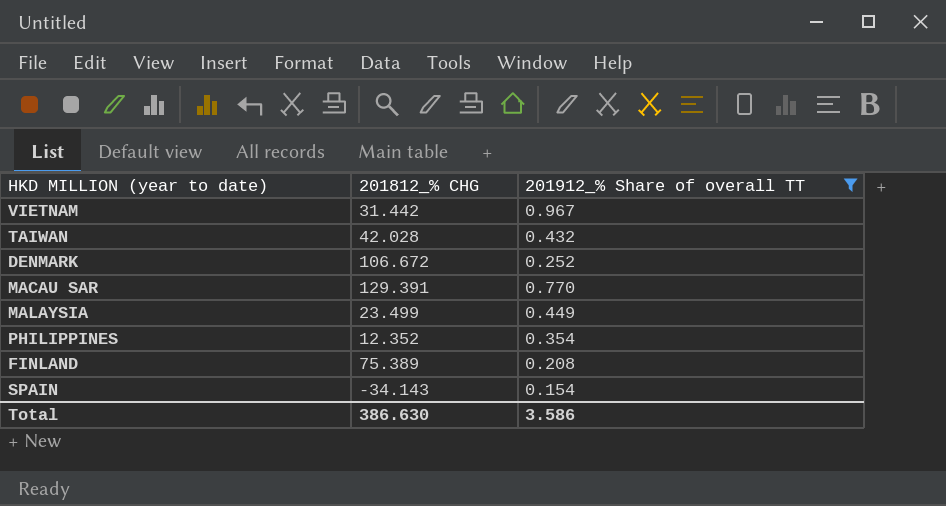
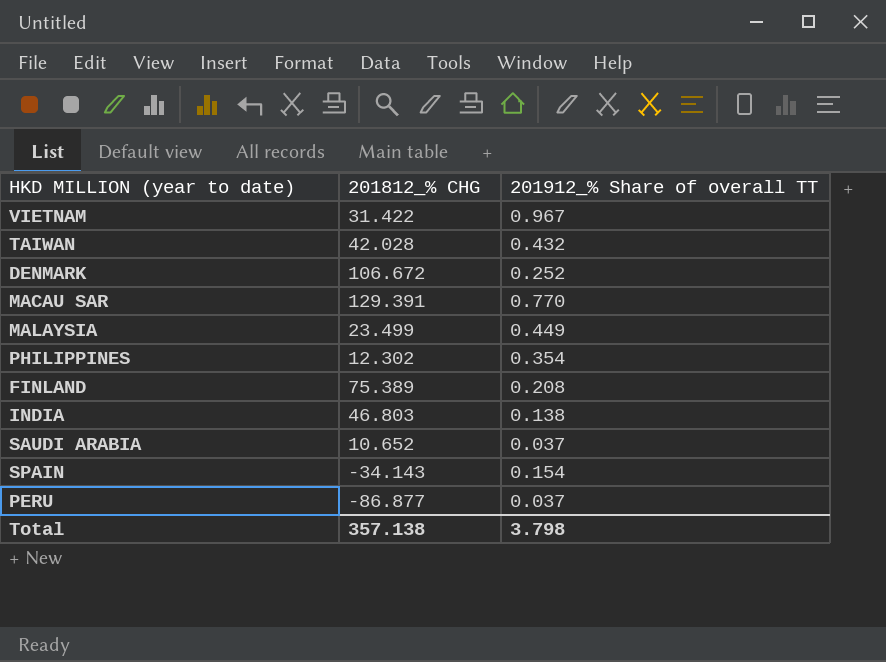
filter: 201912_% Share of overall TT >= 0.154 -> none
VIETNAM | 201812_% CHG: 31.442 -> 31.422
PHILIPPINES | 201812_% CHG: 12.352 -> 12.302
Total | 201812_% CHG: 386.630 -> 357.138
Total | 201912_% Share of overall TT: 3.586 -> 3.798

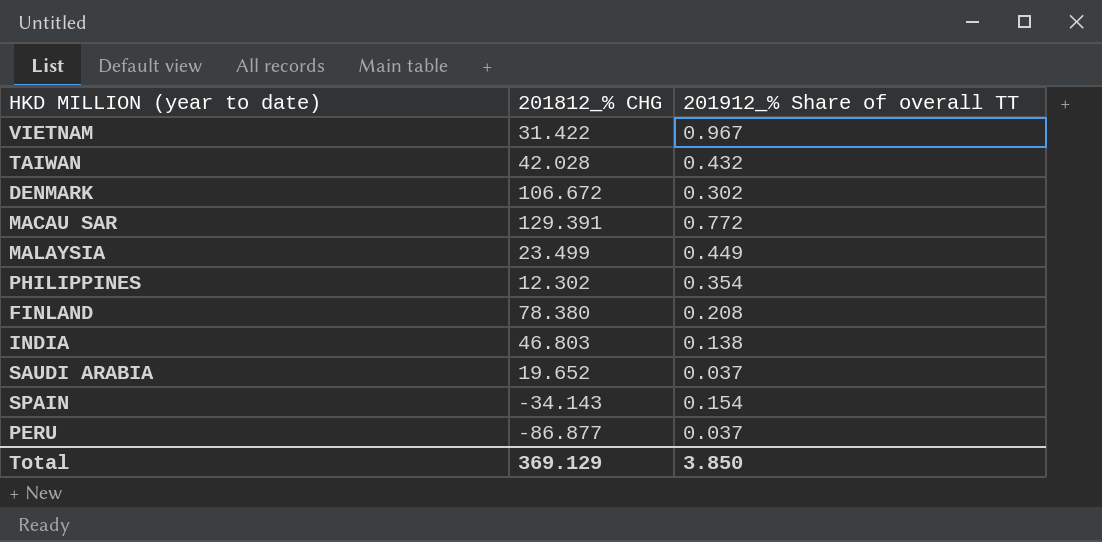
DENMARK | 201912_% Share of overall TT: 0.252 -> 0.302
MACAU SAR | 201912_% Share of overall TT: 0.770 -> 0.772
FINLAND | 201812_% CHG: 75.389 -> 78.380
SAUDI ARABIA | 201812_% CHG: 10.652 -> 19.652
Total | 201812_% CHG: 357.138 -> 369.129
Total | 201912_% Share of overall TT: 3.798 -> 3.850

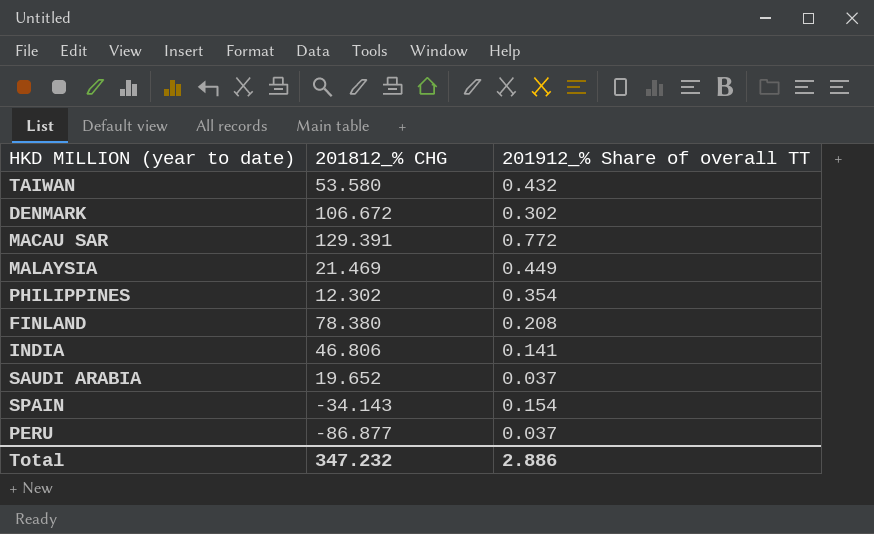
row VIETNAM: 31.422 | 0.967 -> none
TAIWAN | 201812_% CHG: 42.028 -> 53.580
MALAYSIA | 201812_% CHG: 23.499 -> 21.469
INDIA | 201812_% CHG: 46.803 -> 46.806
INDIA | 201912_% Share of overall TT: 0.138 -> 0.141
Total | 201812_% CHG: 369.129 -> 347.232
Total | 201912_% Share of overall TT: 3.850 -> 2.886

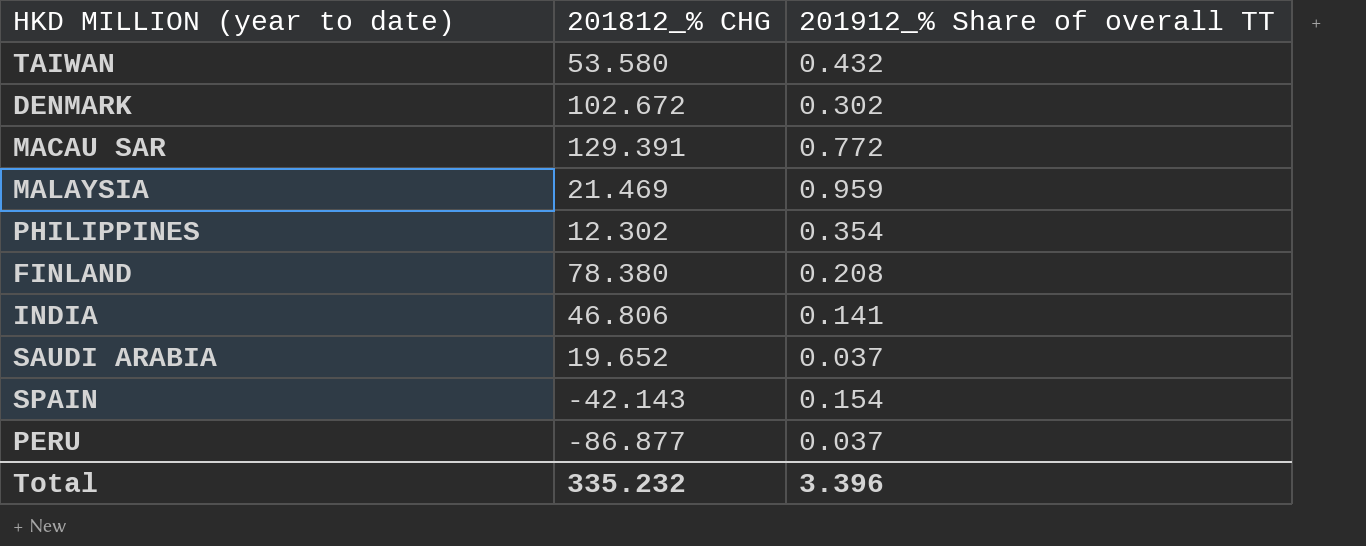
DENMARK | 201812_% CHG: 106.672 -> 102.672
MALAYSIA | 201912_% Share of overall TT: 0.449 -> 0.959
SPAIN | 201812_% CHG: -34.143 -> -42.143
Total | 201812_% CHG: 347.232 -> 335.232
Total | 201912_% Share of overall TT: 2.886 -> 3.396

